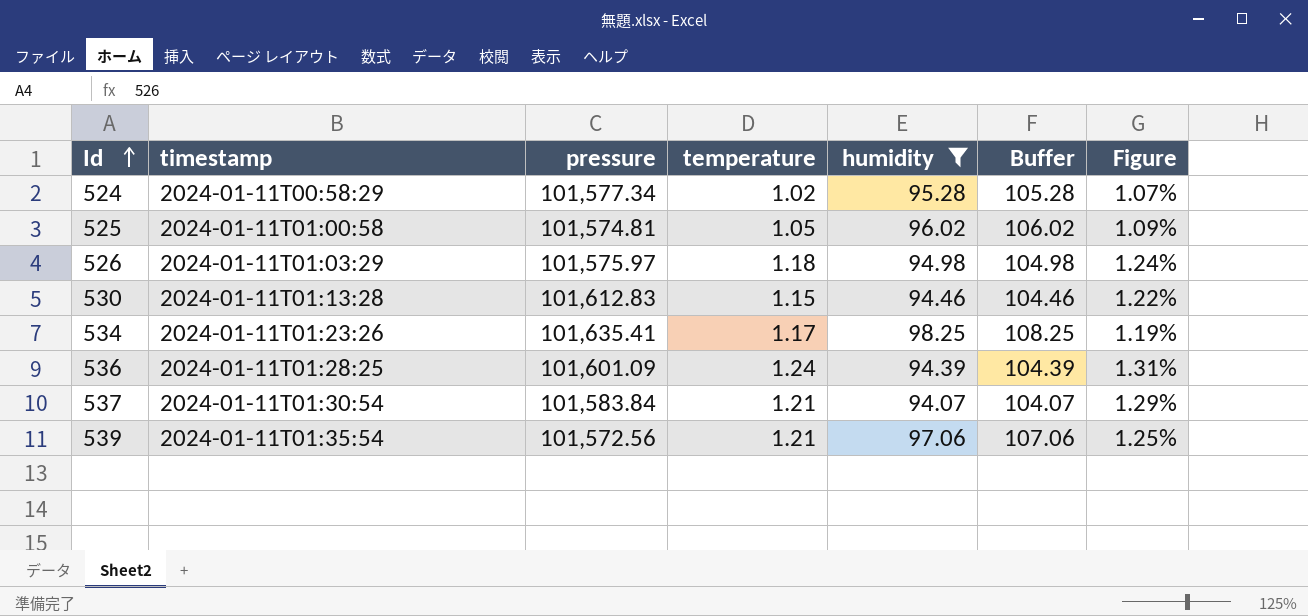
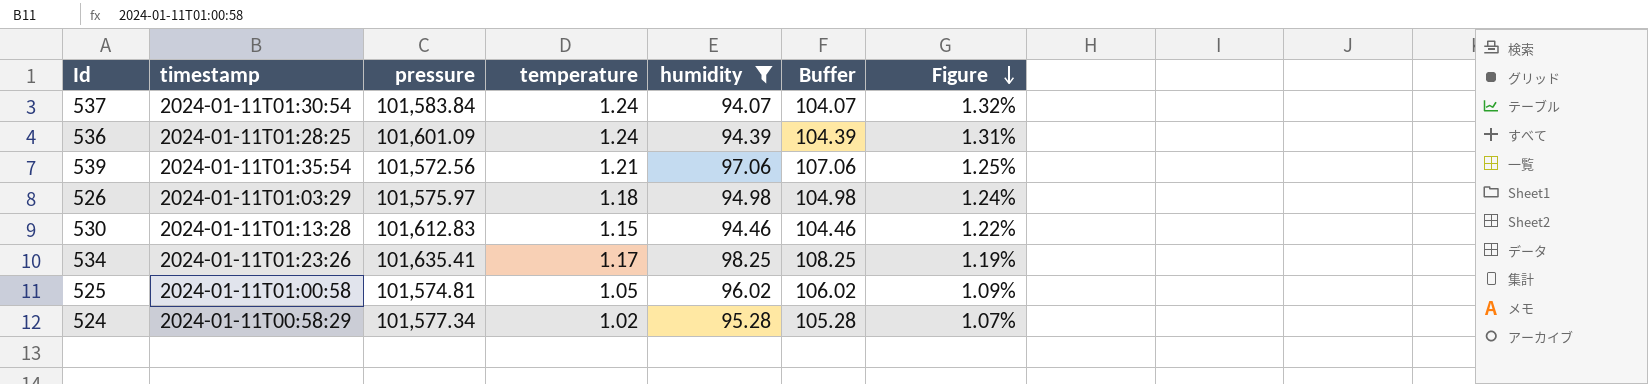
row order: Id ascending -> Figure descending
537 | temperature: 1.21 -> 1.24
537 | Figure: 1.29% -> 1.32%

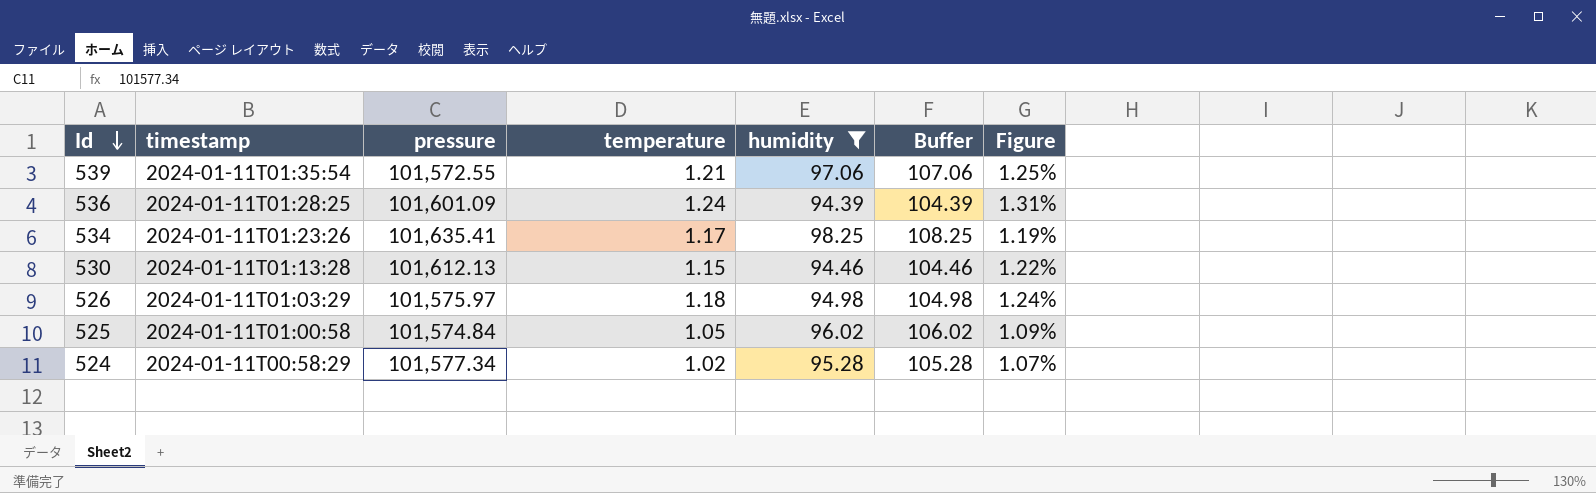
row order: Figure descending -> Id descending
row 537: 2024-01-11T01:30:54 | 101,583.84 | 1.24 | 94.07 | 104.07 | 1.32% -> none
539 | pressure: 101,572.56 -> 101,572.55
530 | pressure: 101,612.83 -> 101,612.13
525 | pressure: 101,574.81 -> 101,574.84

